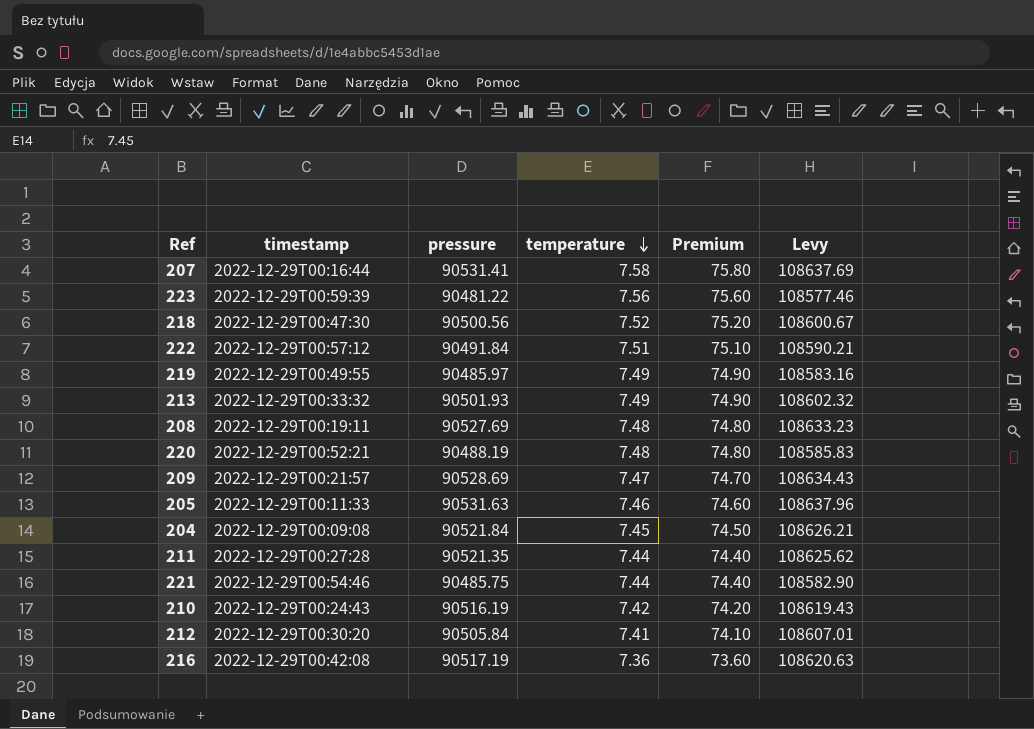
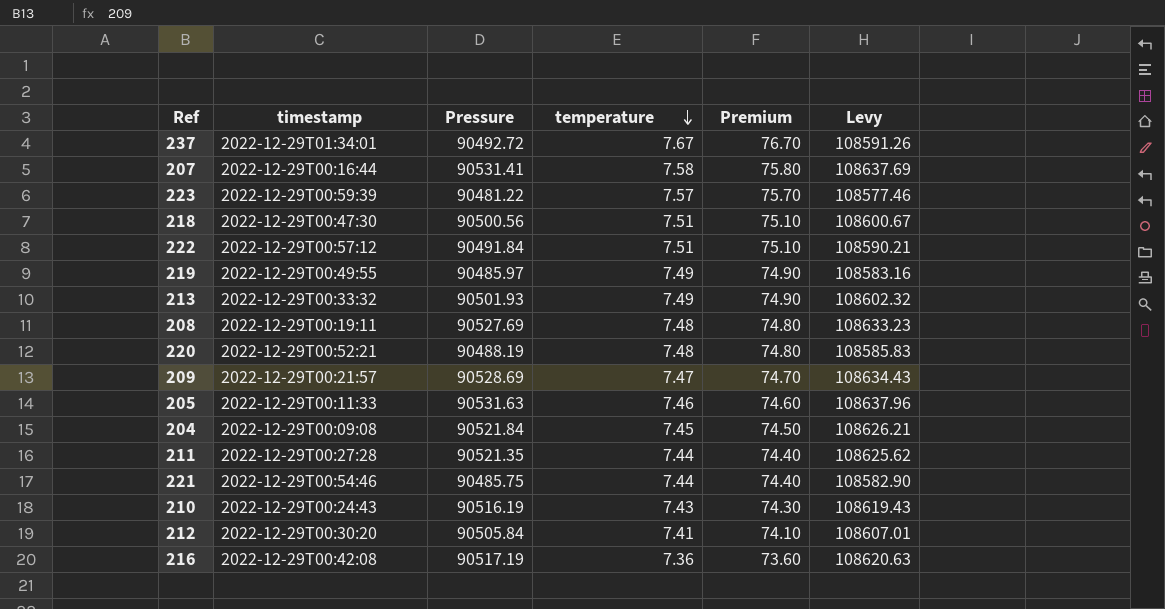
column name: pressure -> Pressure
row 237: none -> 2022-12-29T01:34:01 | 90492.72 | 7.67 | 76.70 | 108591.26
223 | temperature: 7.56 -> 7.57
223 | Premium: 75.60 -> 75.70
218 | temperature: 7.52 -> 7.51
218 | Premium: 75.20 -> 75.10
210 | temperature: 7.42 -> 7.43
210 | Premium: 74.20 -> 74.30

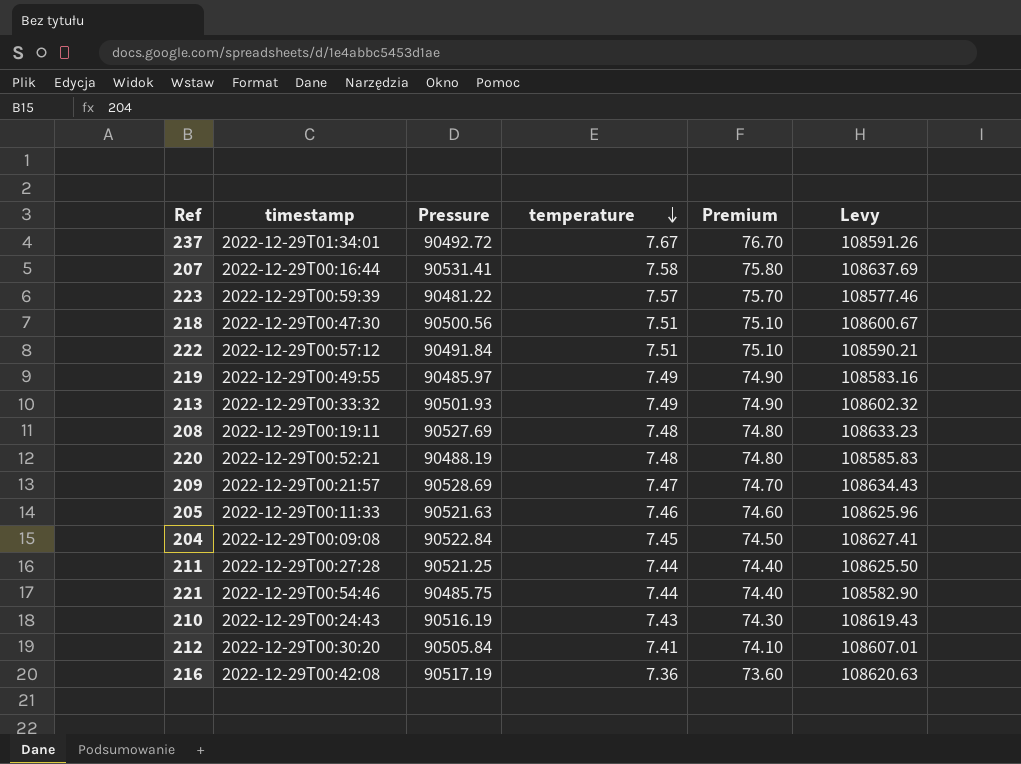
205 | Pressure: 90531.63 -> 90521.63
205 | Levy: 108637.96 -> 108625.96
204 | Pressure: 90521.84 -> 90522.84
204 | Levy: 108626.21 -> 108627.41
211 | Pressure: 90521.35 -> 90521.25
211 | Levy: 108625.62 -> 108625.50

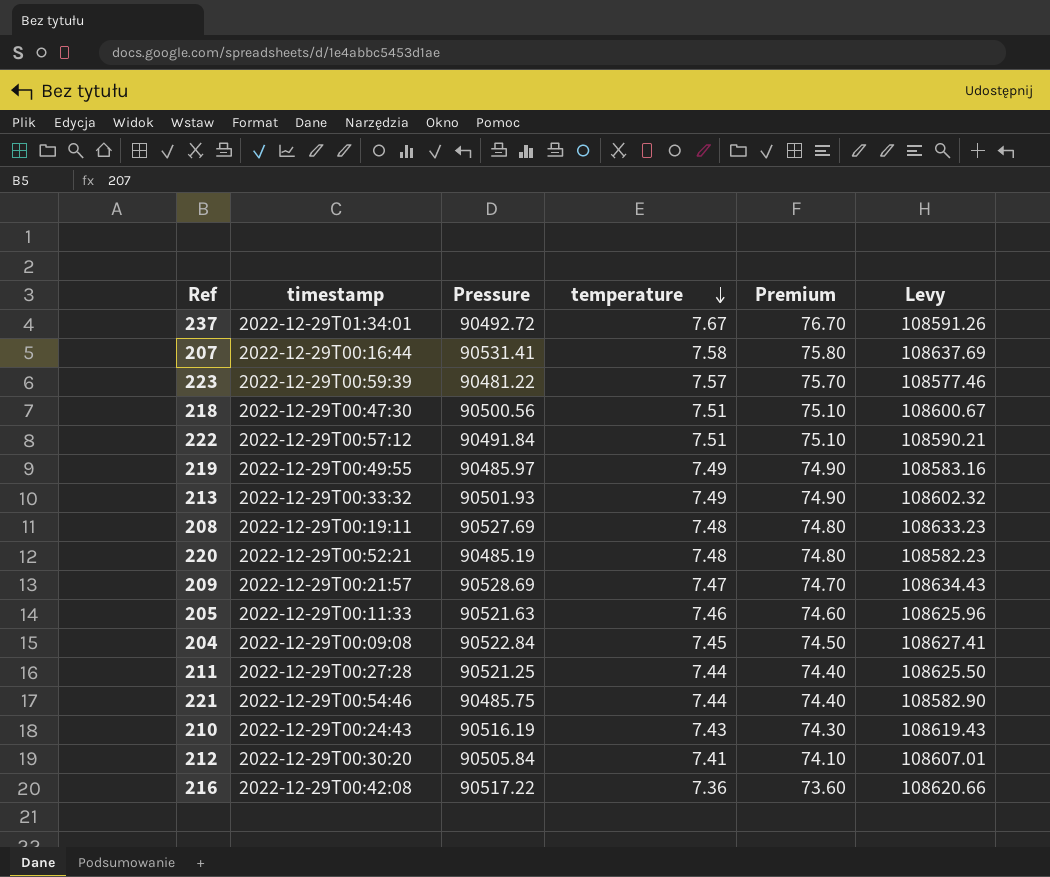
220 | Pressure: 90488.19 -> 90485.19
220 | Levy: 108585.83 -> 108582.23
216 | Pressure: 90517.19 -> 90517.22
216 | Levy: 108620.63 -> 108620.66

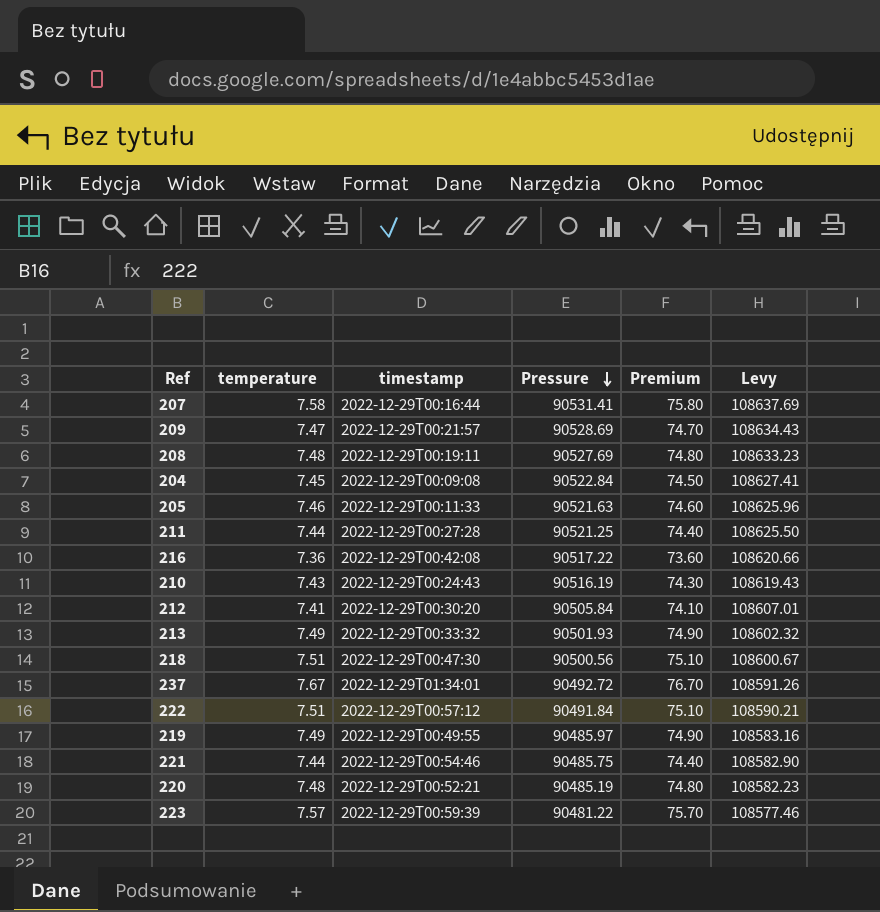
row order: temperature descending -> Pressure descending
column temperature | position: 4 -> 2

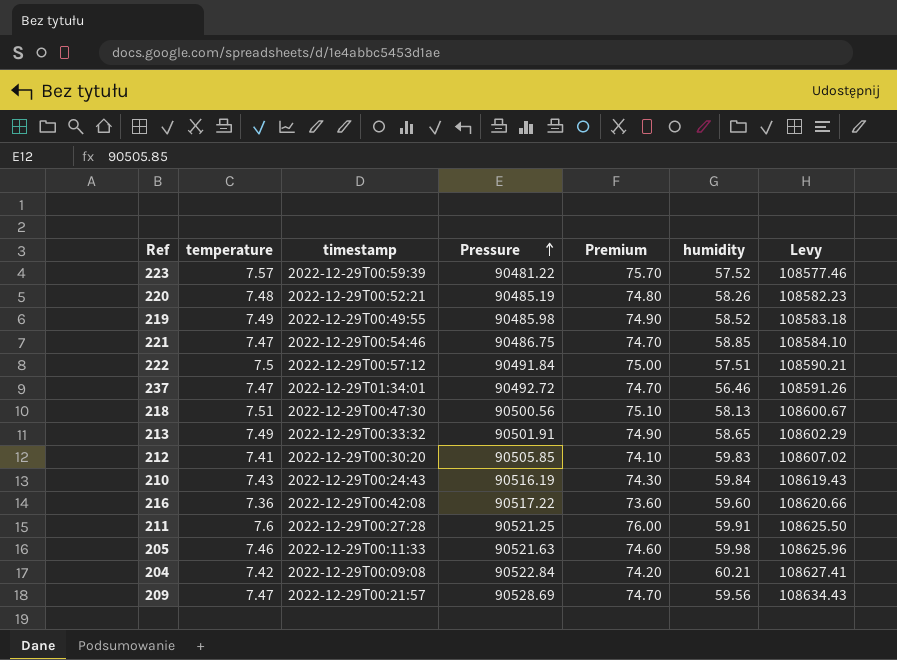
row order: Pressure descending -> Pressure ascending
column humidity | position: none -> 6
row 207: 7.58 | 2022-12-29T00:16:44 | 90531.41 | 75.80 | 108637.69 -> none
row 208: 7.48 | 2022-12-29T00:19:11 | 90527.69 | 74.80 | 108633.23 -> none
219 | Pressure: 90485.97 -> 90485.98
219 | Levy: 108583.16 -> 108583.18
221 | temperature: 7.44 -> 7.47
221 | Pressure: 90485.75 -> 90486.75
221 | Premium: 74.40 -> 74.70
221 | Levy: 108582.90 -> 108584.10
222 | temperature: 7.51 -> 7.5
222 | Premium: 75.10 -> 75.00
237 | temperature: 7.67 -> 7.47
237 | Premium: 76.70 -> 74.70
213 | Pressure: 90501.93 -> 90501.91
213 | Levy: 108602.32 -> 108602.29
212 | Pressure: 90505.84 -> 90505.85
212 | Levy: 108607.01 -> 108607.02
211 | temperature: 7.44 -> 7.6
211 | Premium: 74.40 -> 76.00
204 | temperature: 7.45 -> 7.42
204 | Premium: 74.50 -> 74.20

